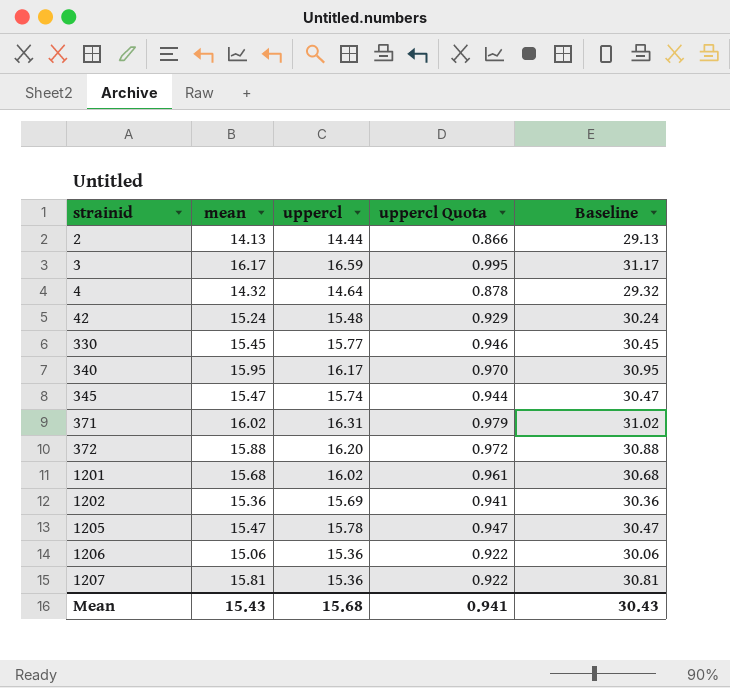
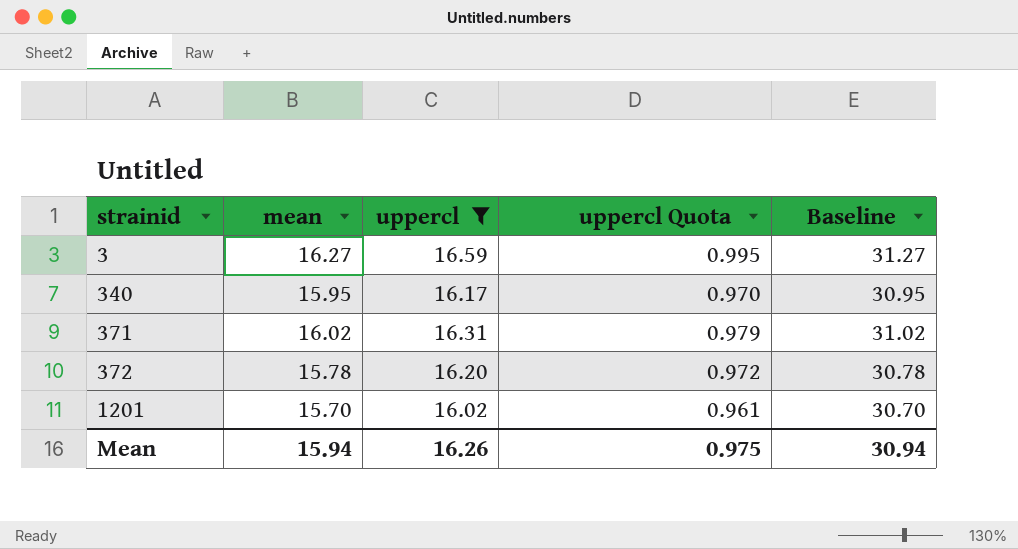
filter: none -> uppercl >= 16.02
3 | mean: 16.17 -> 16.27
3 | Baseline: 31.17 -> 31.27
372 | mean: 15.88 -> 15.78
372 | Baseline: 30.88 -> 30.78
1201 | mean: 15.68 -> 15.70
1201 | Baseline: 30.68 -> 30.70
Mean | mean: 15.43 -> 15.94
Mean | uppercl: 15.68 -> 16.26
Mean | uppercl Quota: 0.941 -> 0.975
Mean | Baseline: 30.43 -> 30.94

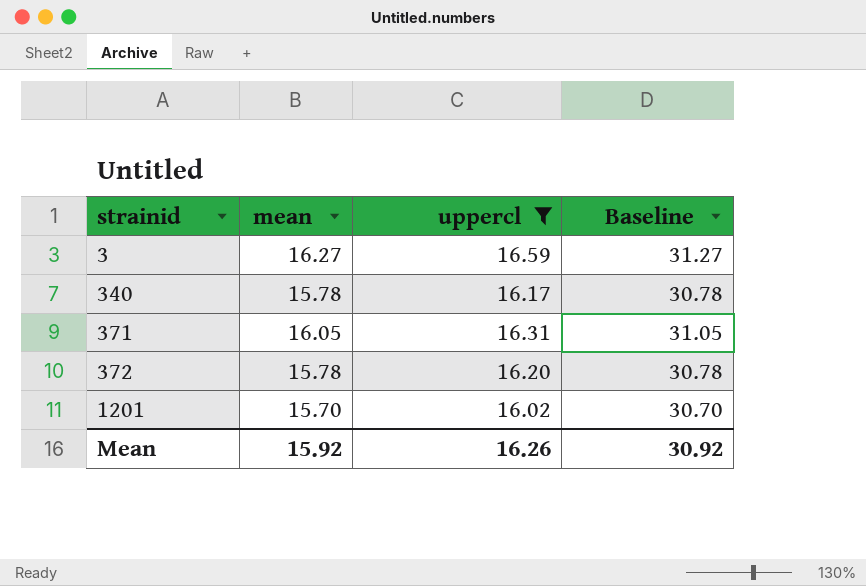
column uppercl Quota | formula: [uppercl] * 0.06 -> none
340 | mean: 15.95 -> 15.78
340 | Baseline: 30.95 -> 30.78
371 | mean: 16.02 -> 16.05
371 | Baseline: 31.02 -> 31.05
Mean | mean: 15.94 -> 15.92
Mean | Baseline: 30.94 -> 30.92

